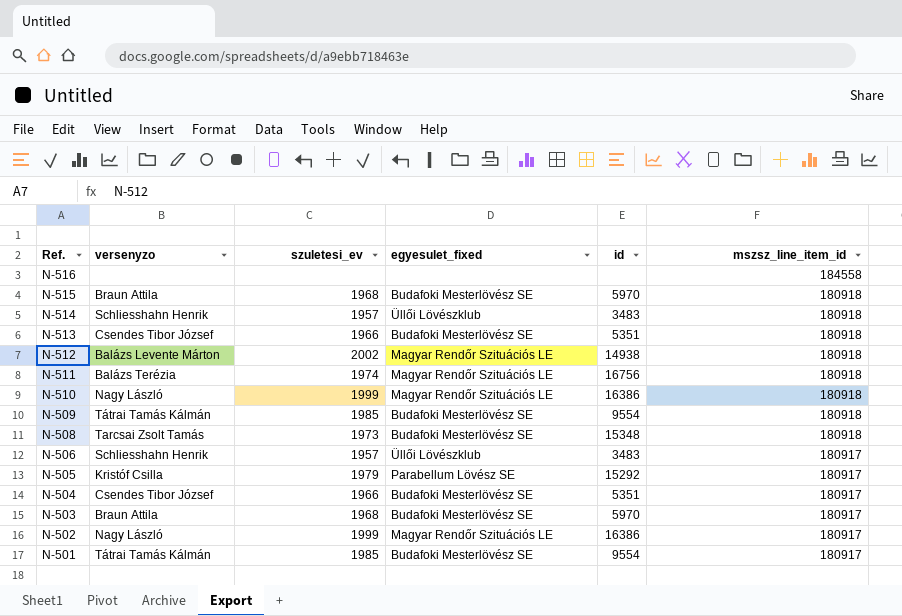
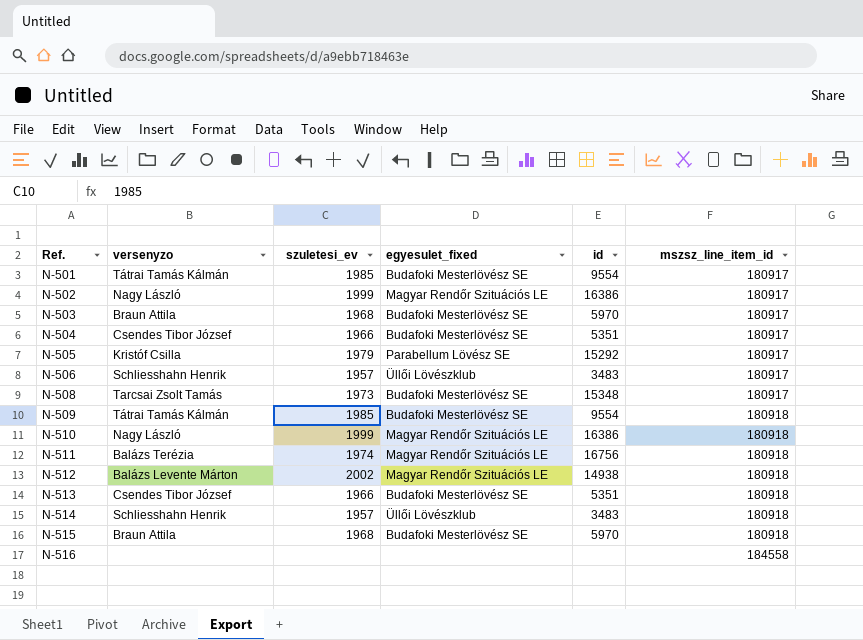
row order: Ref. descending -> Ref. ascending
N-508 | mszsz_line_item_id: 180918 -> 180917

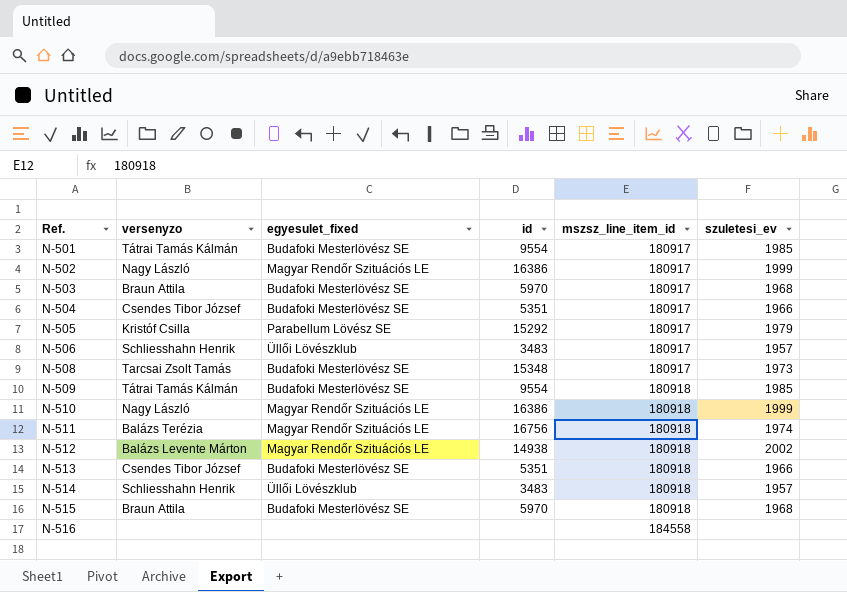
column szuletesi_ev | position: 3 -> 6

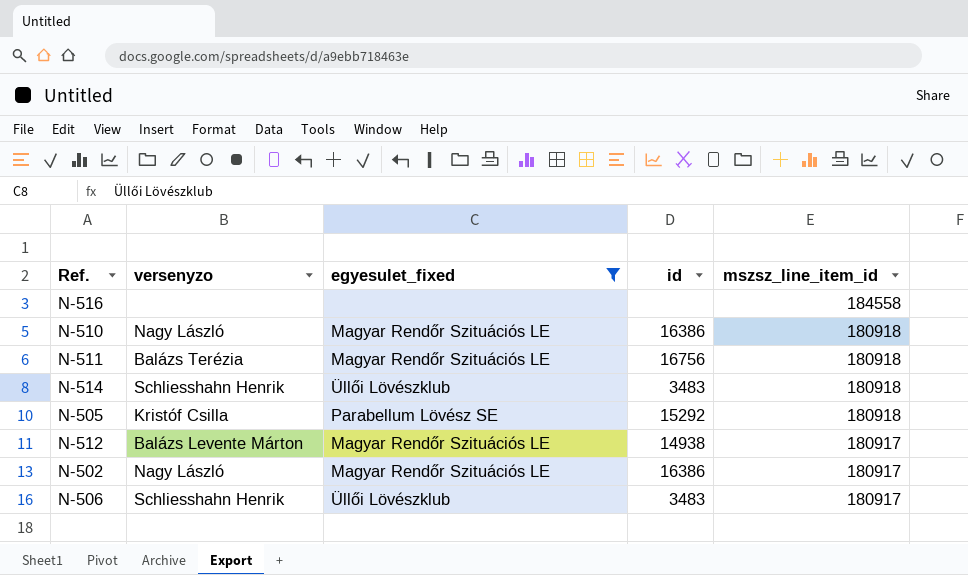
filter: none -> egyesulet_fixed != Budafoki Mesterlövész SE
row order: Ref. ascending -> mszsz_line_item_id descending
column szuletesi_ev | position: 6 -> none
N-505 | mszsz_line_item_id: 180917 -> 180918
N-512 | mszsz_line_item_id: 180918 -> 180917

